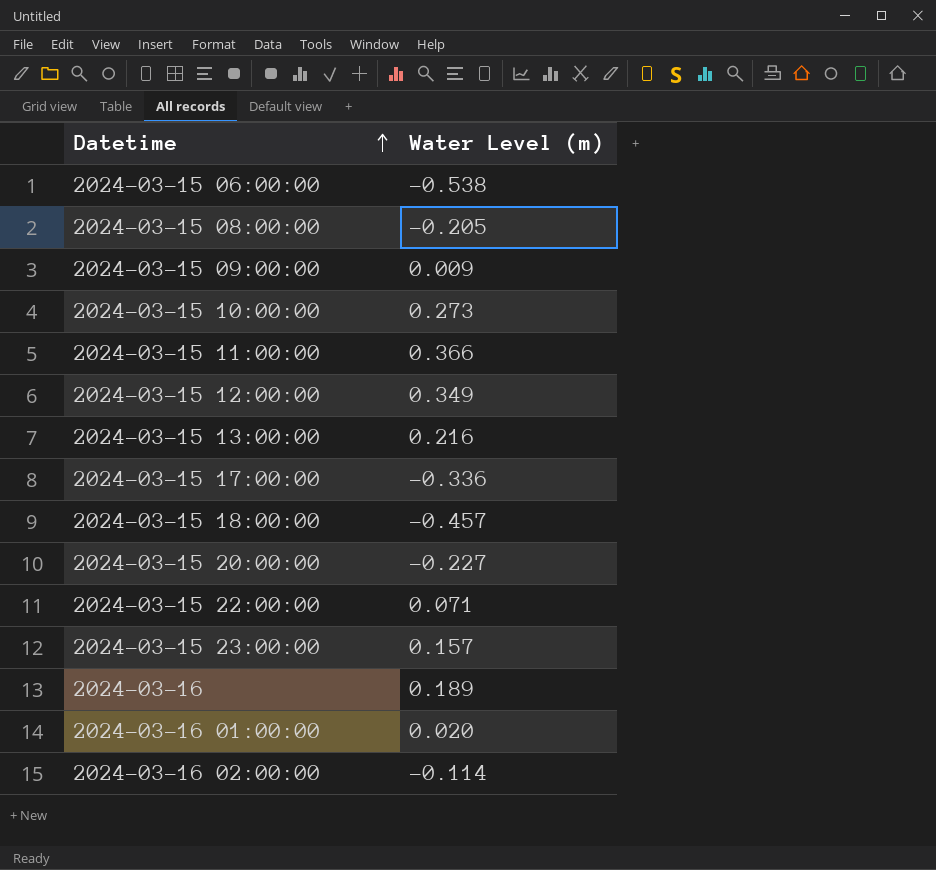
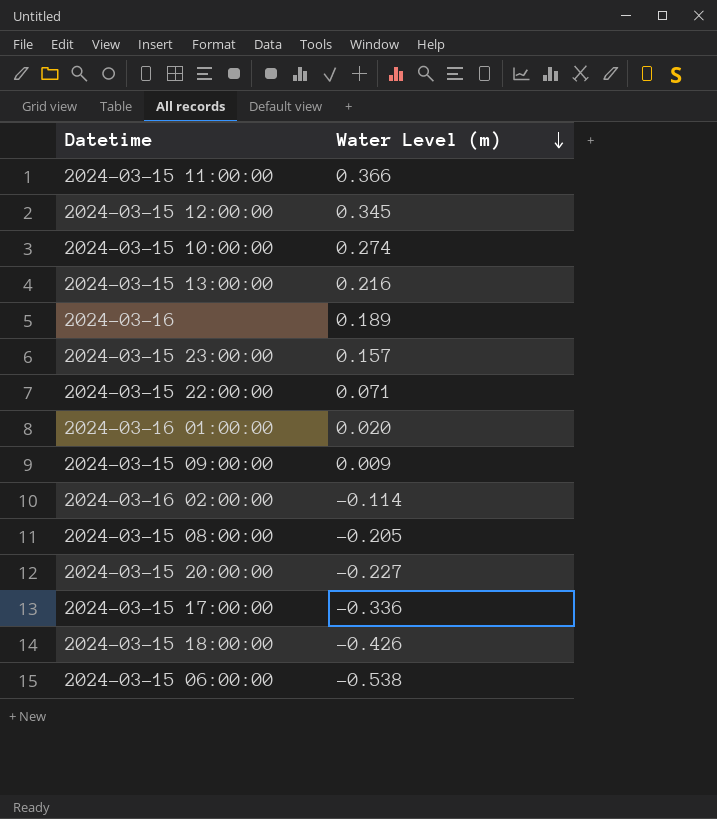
row order: Datetime ascending -> Water Level (m) descending
2024-03-15 12:00:00 | Water Level (m): 0.349 -> 0.345
2024-03-15 10:00:00 | Water Level (m): 0.273 -> 0.274
2024-03-15 18:00:00 | Water Level (m): -0.457 -> -0.426

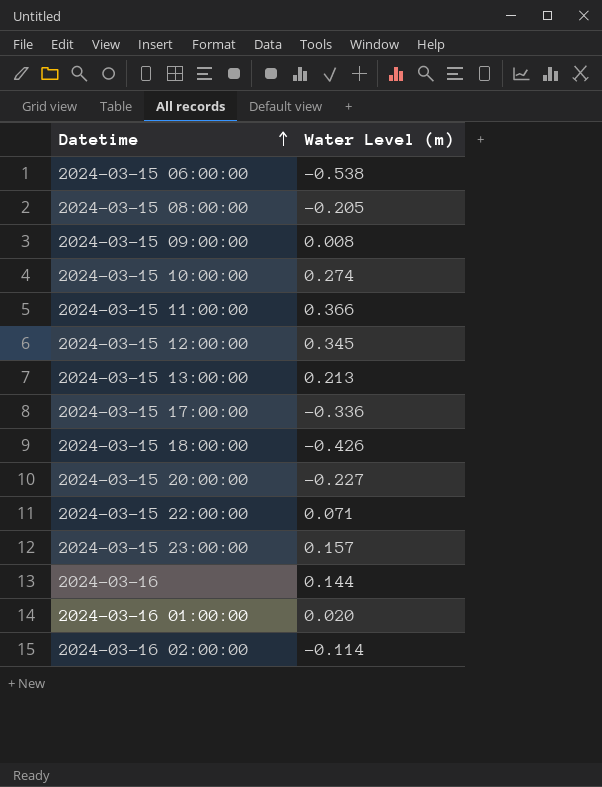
row order: Water Level (m) descending -> Datetime ascending
2024-03-15 09:00:00 | Water Level (m): 0.009 -> 0.008
2024-03-15 13:00:00 | Water Level (m): 0.216 -> 0.213
2024-03-16 | Water Level (m): 0.189 -> 0.144

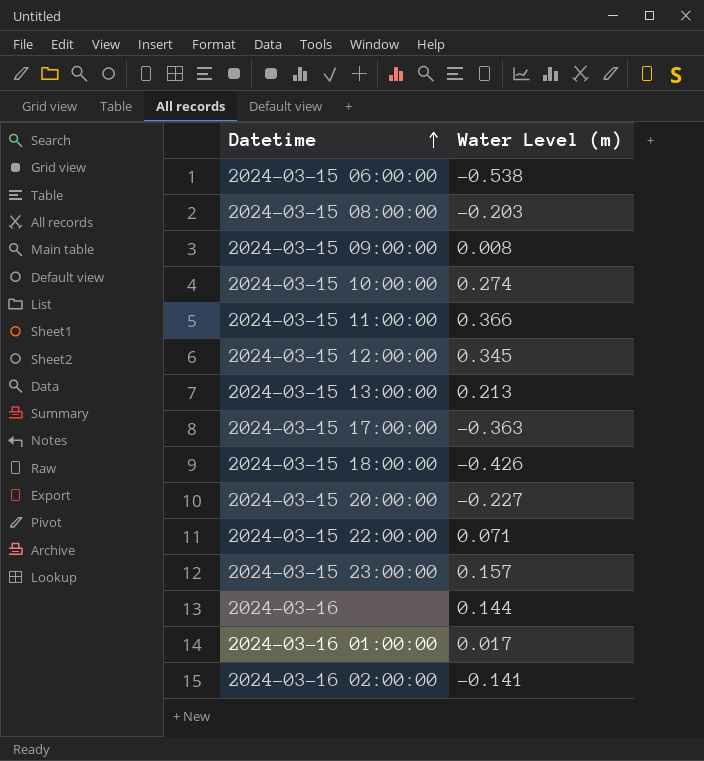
2024-03-15 08:00:00 | Water Level (m): -0.205 -> -0.203
2024-03-15 17:00:00 | Water Level (m): -0.336 -> -0.363
2024-03-16 01:00:00 | Water Level (m): 0.020 -> 0.017
2024-03-16 02:00:00 | Water Level (m): -0.114 -> -0.141

